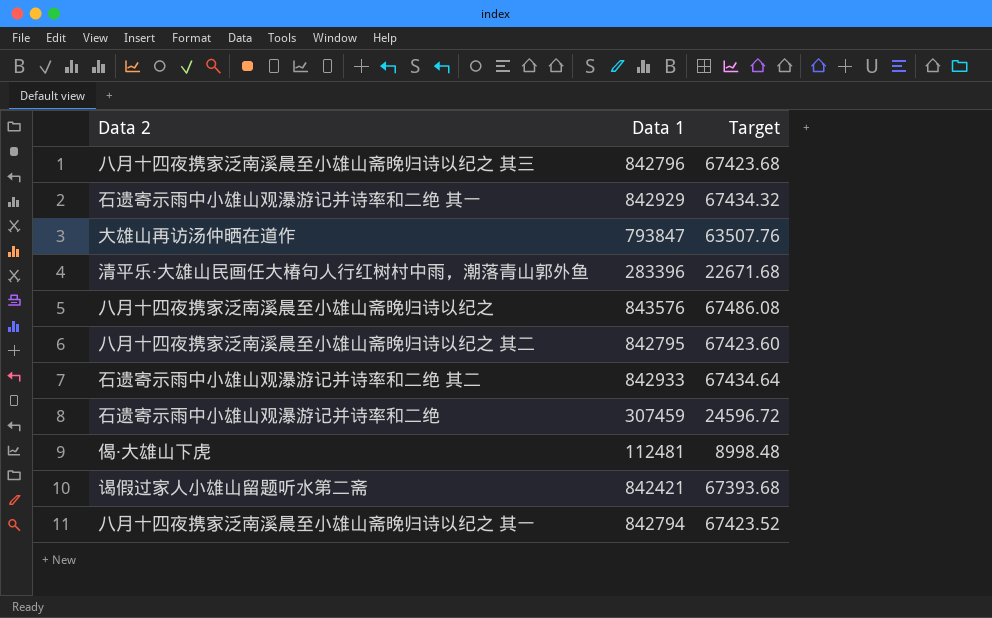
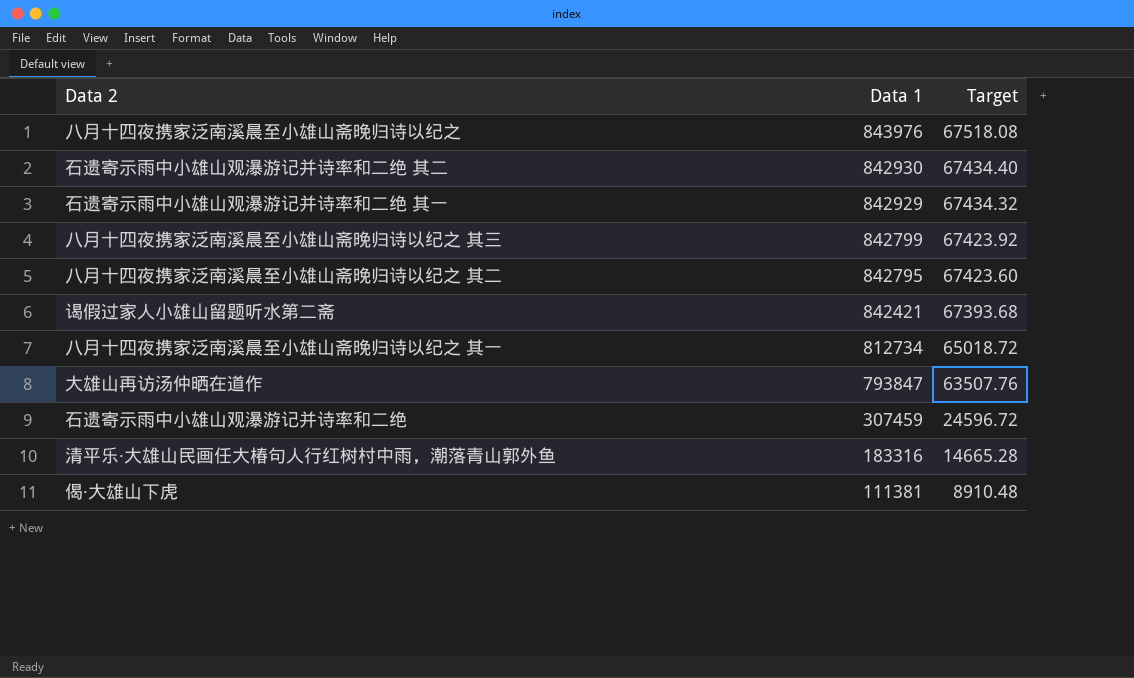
row order: none -> Data 1 descending
八月十四夜携家泛南溪晨至小雄山斋晚归诗以纪之 | Data 1: 843576 -> 843976
八月十四夜携家泛南溪晨至小雄山斋晚归诗以纪之 | Target: 67486.08 -> 67518.08
石遗寄示雨中小雄山观瀑游记并诗率和二绝 其二 | Data 1: 842933 -> 842930
石遗寄示雨中小雄山观瀑游记并诗率和二绝 其二 | Target: 67434.64 -> 67434.40
八月十四夜携家泛南溪晨至小雄山斋晚归诗以纪之 其三 | Data 1: 842796 -> 842799
八月十四夜携家泛南溪晨至小雄山斋晚归诗以纪之 其三 | Target: 67423.68 -> 67423.92
八月十四夜携家泛南溪晨至小雄山斋晚归诗以纪之 其一 | Data 1: 842794 -> 812734
八月十四夜携家泛南溪晨至小雄山斋晚归诗以纪之 其一 | Target: 67423.52 -> 65018.72
清平乐·大雄山民画任大椿句人行红树村中雨，潮落青山郭外鱼 | Data 1: 283396 -> 183316
清平乐·大雄山民画任大椿句人行红树村中雨，潮落青山郭外鱼 | Target: 22671.68 -> 14665.28
偈·大雄山下虎 | Data 1: 112481 -> 111381
偈·大雄山下虎 | Target: 8998.48 -> 8910.48

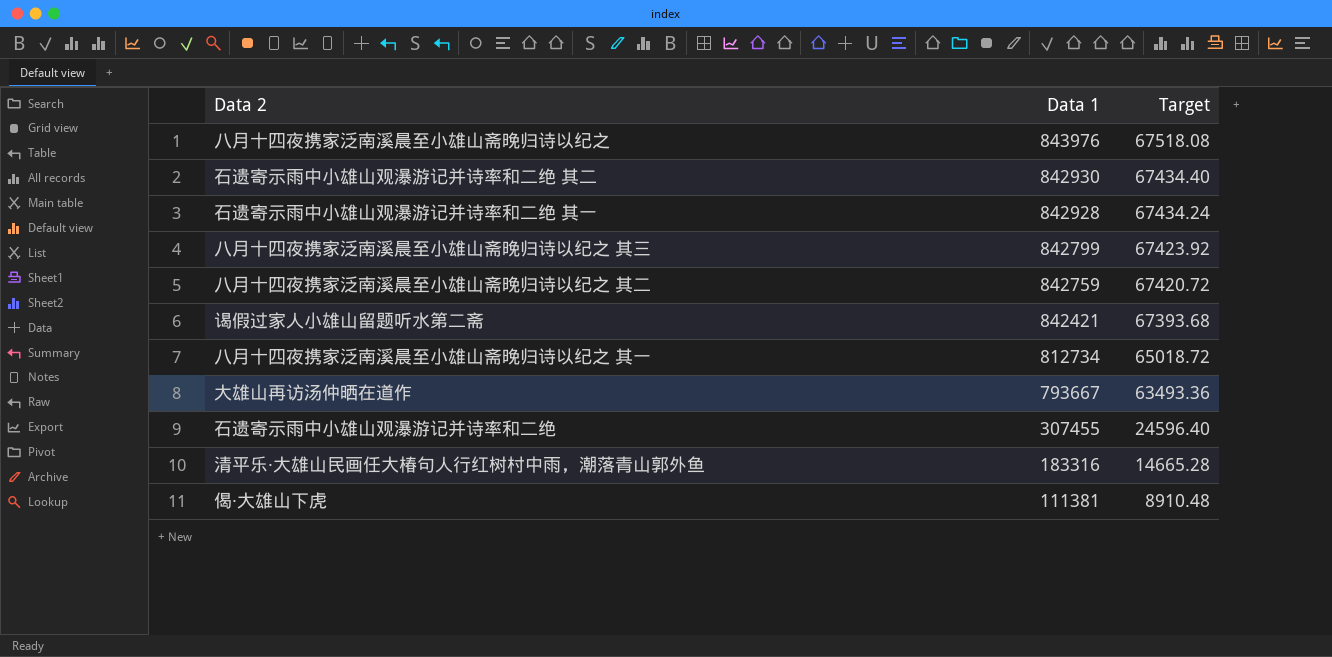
石遗寄示雨中小雄山观瀑游记并诗率和二绝 其一 | Data 1: 842929 -> 842928
石遗寄示雨中小雄山观瀑游记并诗率和二绝 其一 | Target: 67434.32 -> 67434.24
八月十四夜携家泛南溪晨至小雄山斋晚归诗以纪之 其二 | Data 1: 842795 -> 842759
八月十四夜携家泛南溪晨至小雄山斋晚归诗以纪之 其二 | Target: 67423.60 -> 67420.72
大雄山再访汤仲晒在道作 | Data 1: 793847 -> 793667
大雄山再访汤仲晒在道作 | Target: 63507.76 -> 63493.36
石遗寄示雨中小雄山观瀑游记并诗率和二绝 | Data 1: 307459 -> 307455
石遗寄示雨中小雄山观瀑游记并诗率和二绝 | Target: 24596.72 -> 24596.40

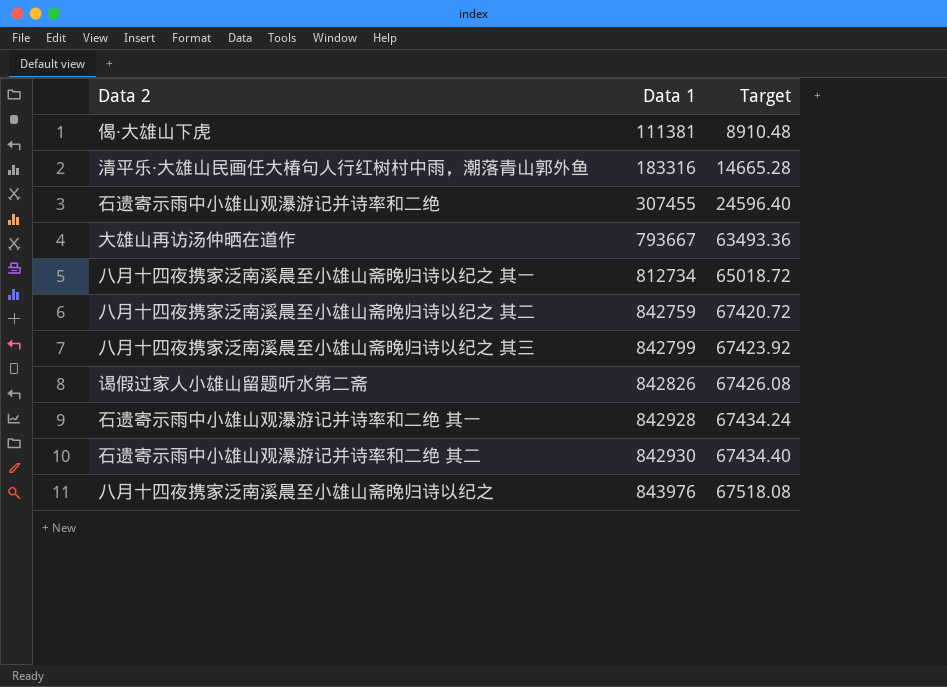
row order: Data 1 descending -> Data 1 ascending
谒假过家人小雄山留题听水第二斋 | Data 1: 842421 -> 842826
谒假过家人小雄山留题听水第二斋 | Target: 67393.68 -> 67426.08

